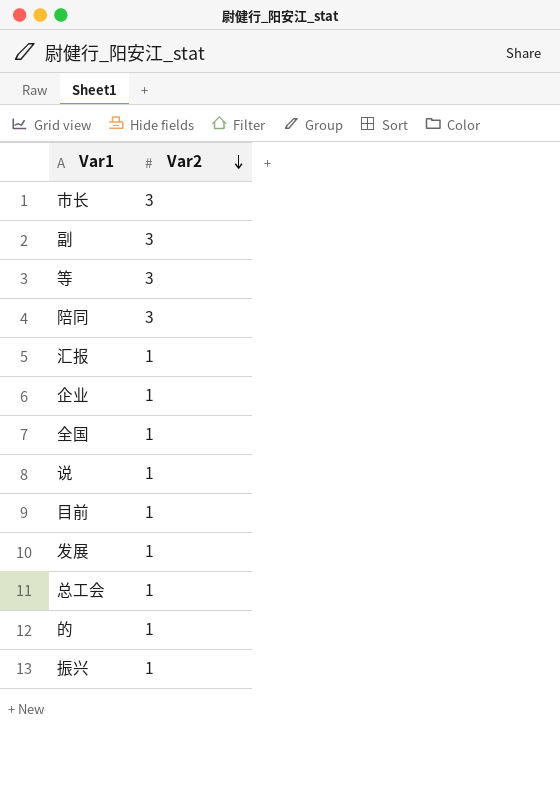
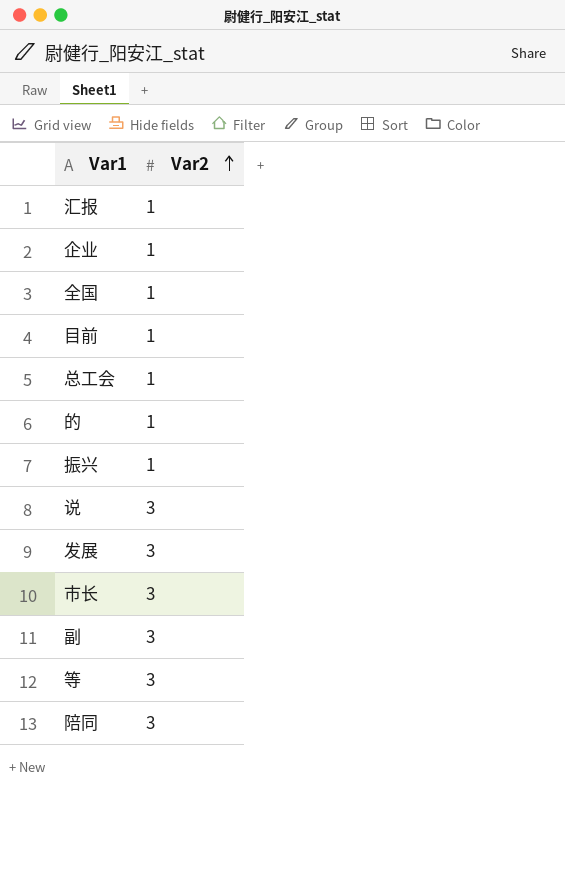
row order: Var2 descending -> Var2 ascending
说 | Var2: 1 -> 3
发展 | Var2: 1 -> 3

